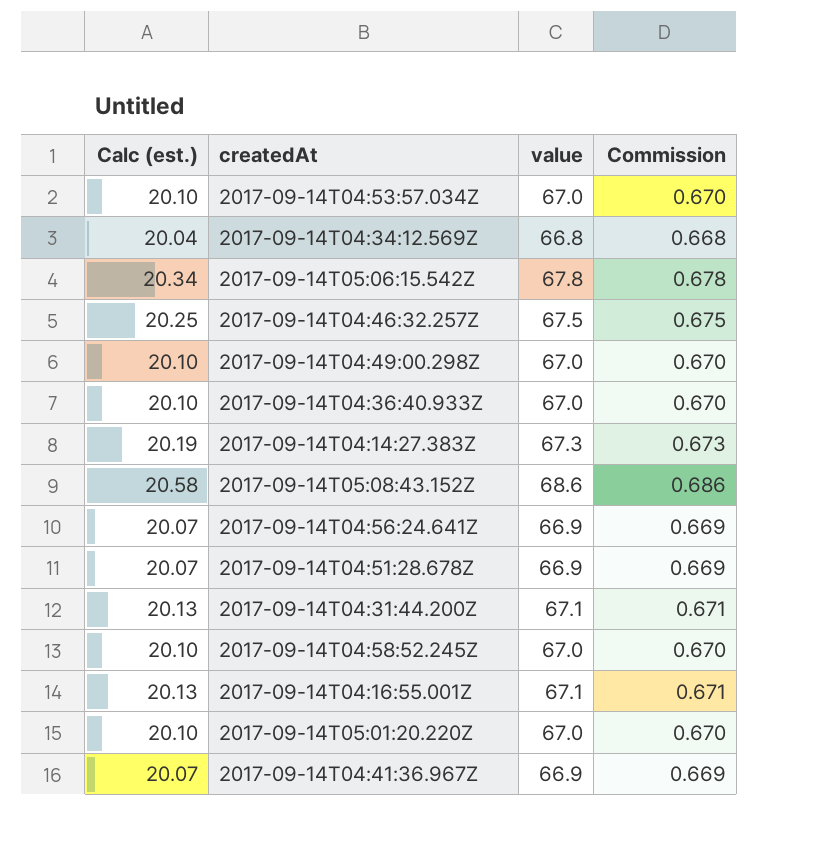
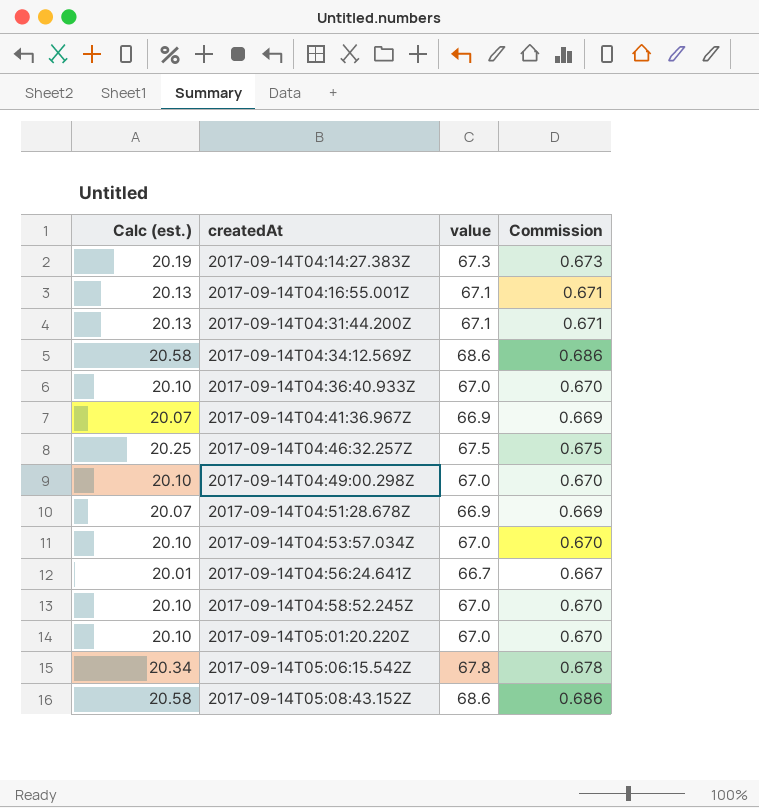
row order: none -> createdAt ascending
2017-09-14T04:34:12.569Z | Calc (est.): 20.04 -> 20.58
2017-09-14T04:34:12.569Z | value: 66.8 -> 68.6
2017-09-14T04:34:12.569Z | Commission: 0.668 -> 0.686
2017-09-14T04:56:24.641Z | Calc (est.): 20.07 -> 20.01
2017-09-14T04:56:24.641Z | value: 66.9 -> 66.7
2017-09-14T04:56:24.641Z | Commission: 0.669 -> 0.667

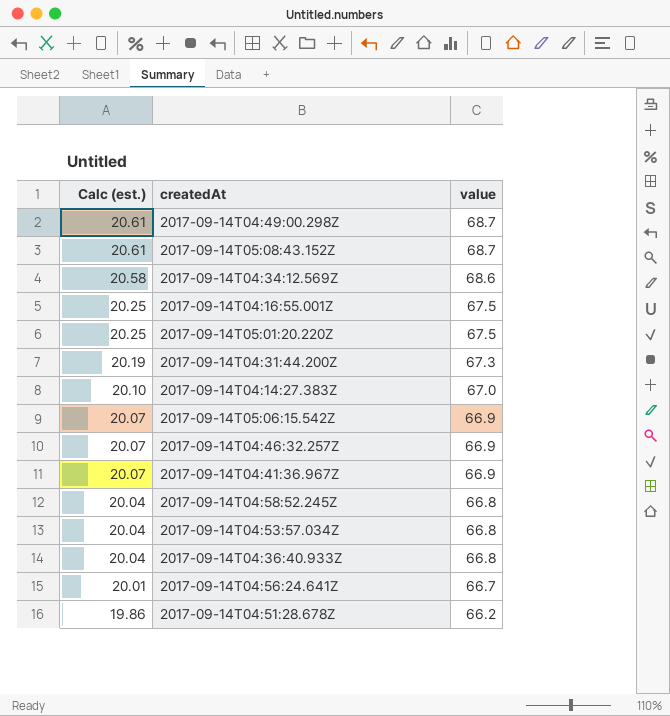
row order: createdAt ascending -> Calc (est.) descending
column Commission | formula: [value] * 0.01 -> none
2017-09-14T04:49:00.298Z | Calc (est.): 20.10 -> 20.61
2017-09-14T04:49:00.298Z | value: 67.0 -> 68.7
2017-09-14T05:08:43.152Z | Calc (est.): 20.58 -> 20.61
2017-09-14T05:08:43.152Z | value: 68.6 -> 68.7
2017-09-14T04:16:55.001Z | Calc (est.): 20.13 -> 20.25
2017-09-14T04:16:55.001Z | value: 67.1 -> 67.5
2017-09-14T05:01:20.220Z | Calc (est.): 20.10 -> 20.25
2017-09-14T05:01:20.220Z | value: 67.0 -> 67.5
2017-09-14T04:31:44.200Z | Calc (est.): 20.13 -> 20.19
2017-09-14T04:31:44.200Z | value: 67.1 -> 67.3
2017-09-14T04:14:27.383Z | Calc (est.): 20.19 -> 20.10
2017-09-14T04:14:27.383Z | value: 67.3 -> 67.0
2017-09-14T05:06:15.542Z | Calc (est.): 20.34 -> 20.07
2017-09-14T05:06:15.542Z | value: 67.8 -> 66.9
2017-09-14T04:46:32.257Z | Calc (est.): 20.25 -> 20.07
2017-09-14T04:46:32.257Z | value: 67.5 -> 66.9
2017-09-14T04:58:52.245Z | Calc (est.): 20.10 -> 20.04
2017-09-14T04:58:52.245Z | value: 67.0 -> 66.8
2017-09-14T04:53:57.034Z | Calc (est.): 20.10 -> 20.04
2017-09-14T04:53:57.034Z | value: 67.0 -> 66.8
2017-09-14T04:36:40.933Z | Calc (est.): 20.10 -> 20.04
2017-09-14T04:36:40.933Z | value: 67.0 -> 66.8
2017-09-14T04:51:28.678Z | Calc (est.): 20.07 -> 19.86
2017-09-14T04:51:28.678Z | value: 66.9 -> 66.2

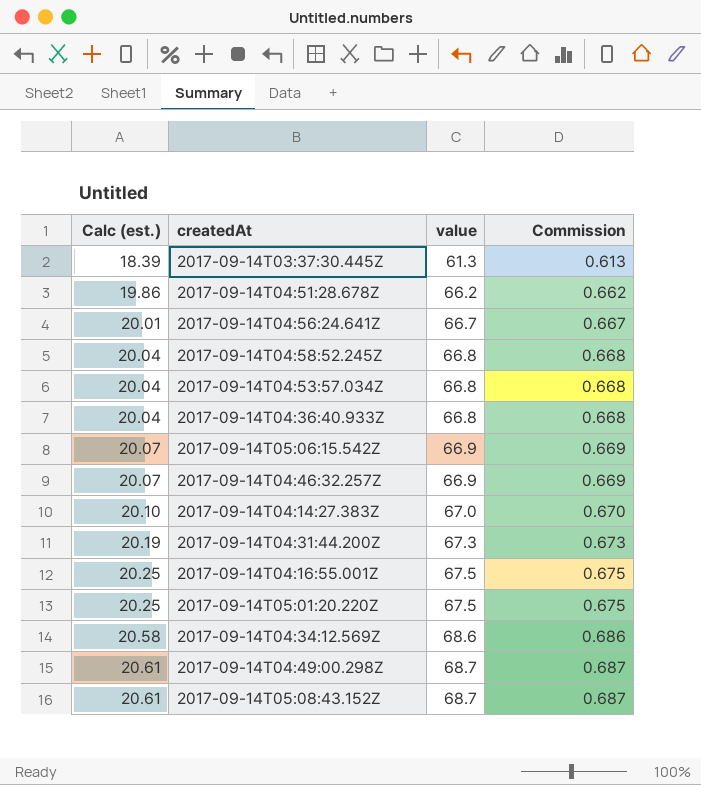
row order: Calc (est.) descending -> Calc (est.) ascending
column Commission | formula: none -> [value] * 0.01
row 2017-09-14T04:41:36.967Z: 20.07 | 66.9 -> none
row 2017-09-14T03:37:30.445Z: none -> 18.39 | 61.3 | 0.613

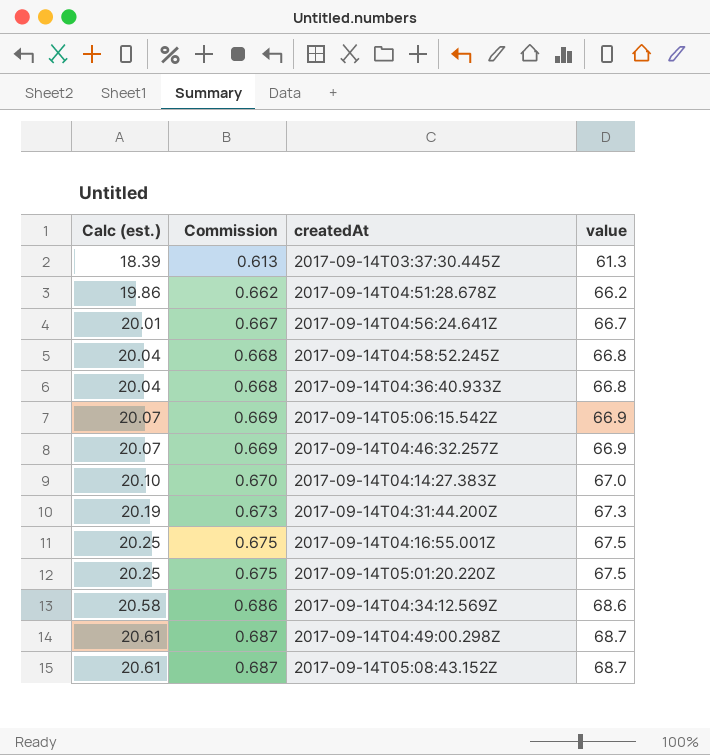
column Commission | position: 4 -> 2
row 2017-09-14T04:53:57.034Z: 20.04 | 66.8 | 0.668 -> none

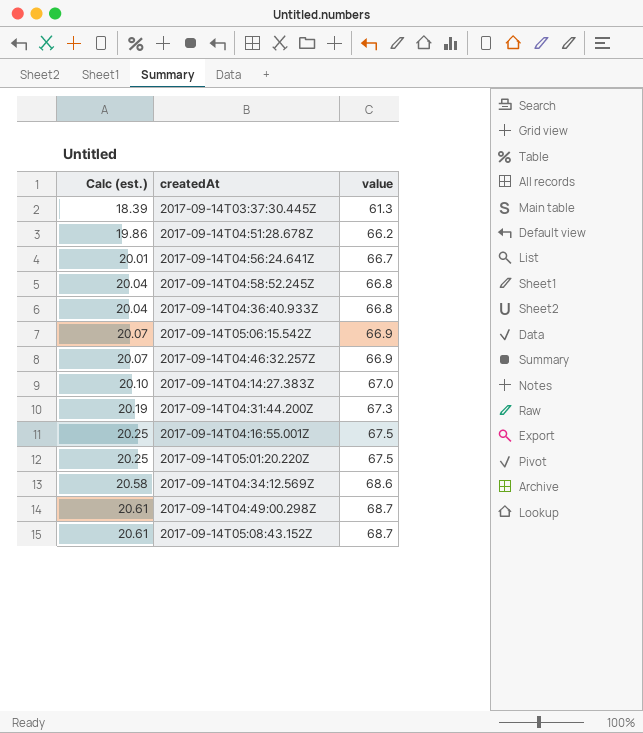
column Commission | formula: [value] * 0.01 -> none

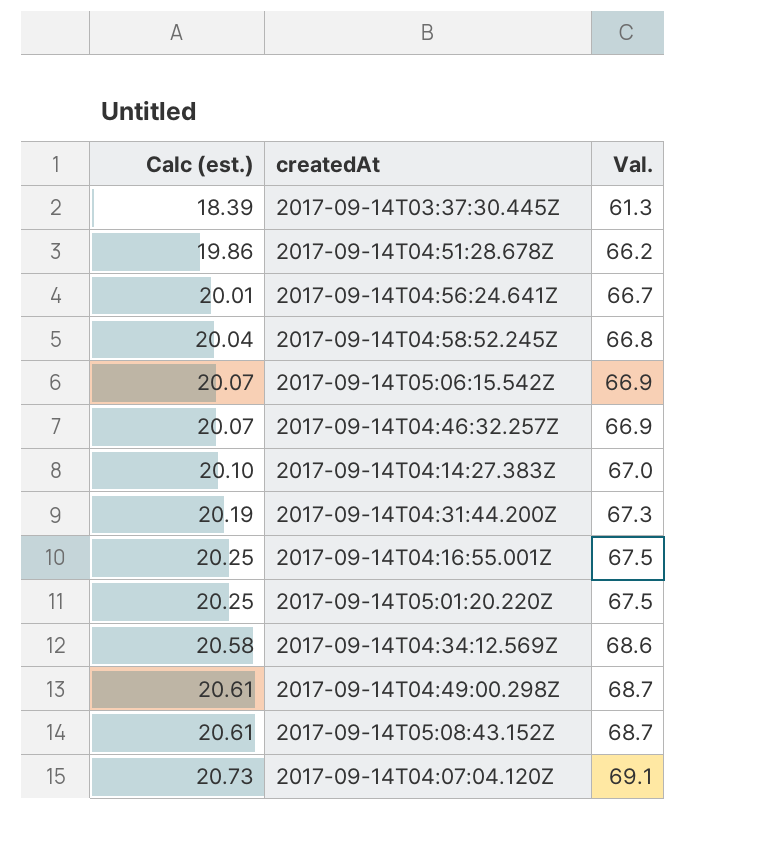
column name: value -> Val.
row 2017-09-14T04:36:40.933Z: 20.04 | 66.8 -> none
row 2017-09-14T04:07:04.120Z: none -> 20.73 | 69.1

